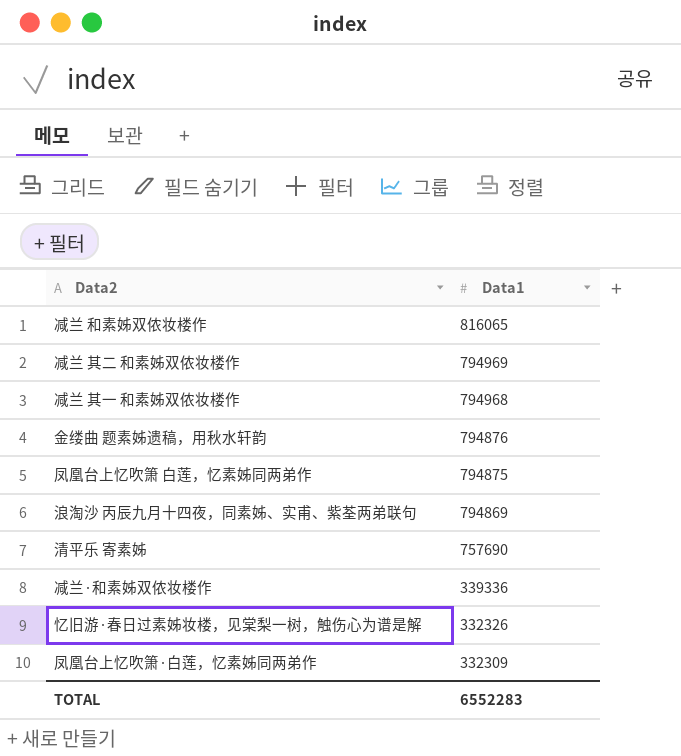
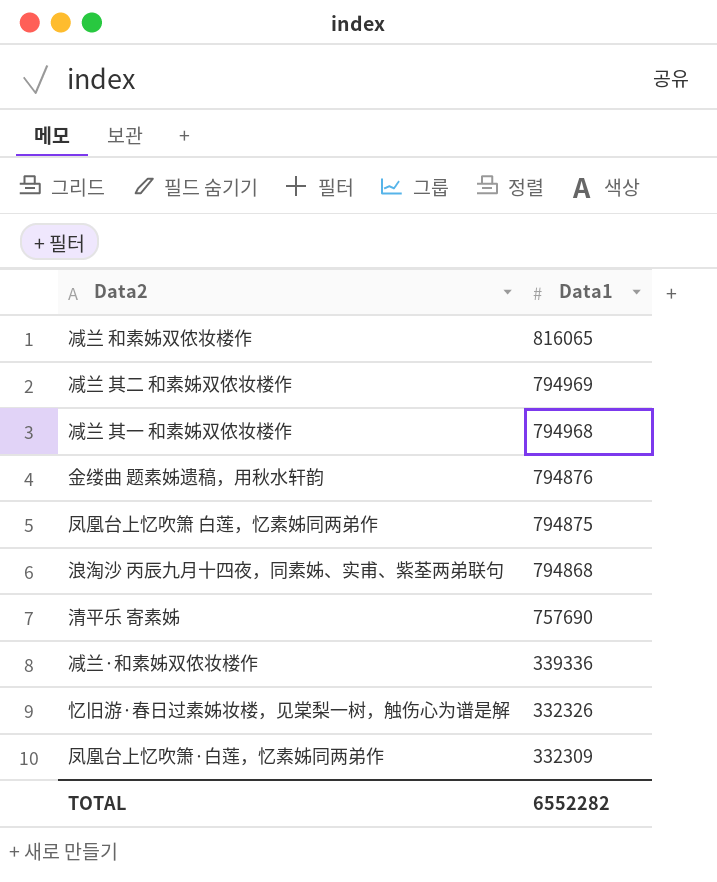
浪淘沙 丙辰九月十四夜，同素姊、实甫、紫荃两弟联句 | Data1: 794869 -> 794868
TOTAL | Data1: 6552283 -> 6552282

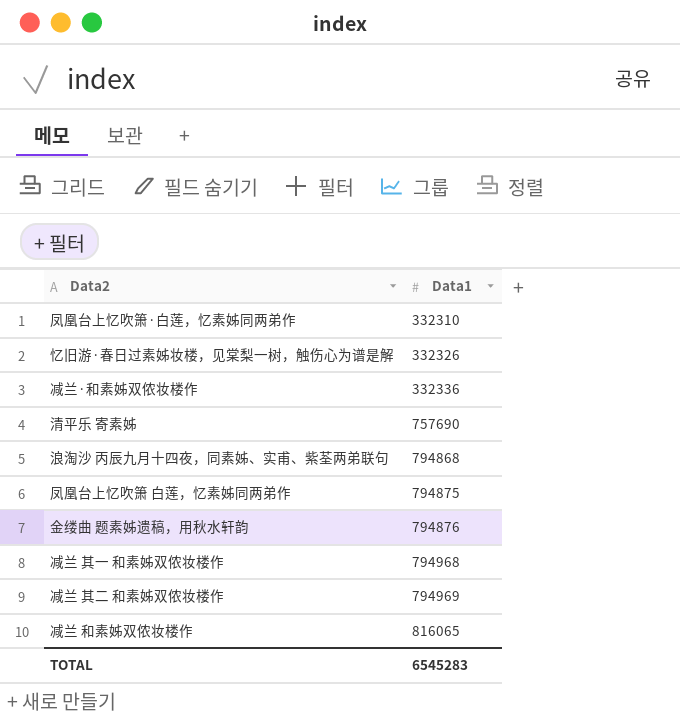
row order: Data1 descending -> Data1 ascending
凤凰台上忆吹箫·白莲，忆素姊同两弟作 | Data1: 332309 -> 332310
减兰·和素姊双侬妆楼作 | Data1: 339336 -> 332336
TOTAL | Data1: 6552282 -> 6545283

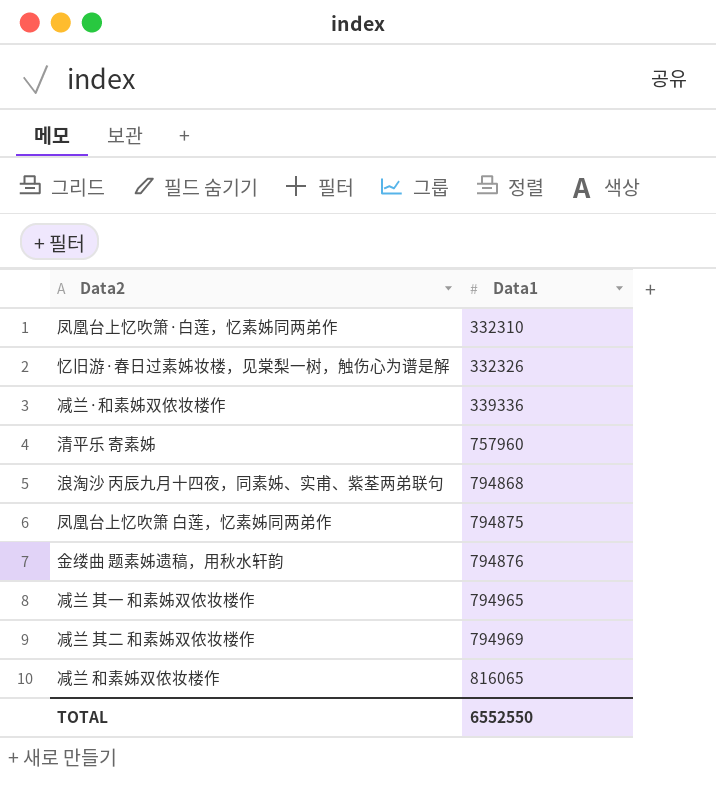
减兰·和素姊双侬妆楼作 | Data1: 332336 -> 339336
清平乐 寄素姊 | Data1: 757690 -> 757960
减兰 其一 和素姊双侬妆楼作 | Data1: 794968 -> 794965
TOTAL | Data1: 6545283 -> 6552550

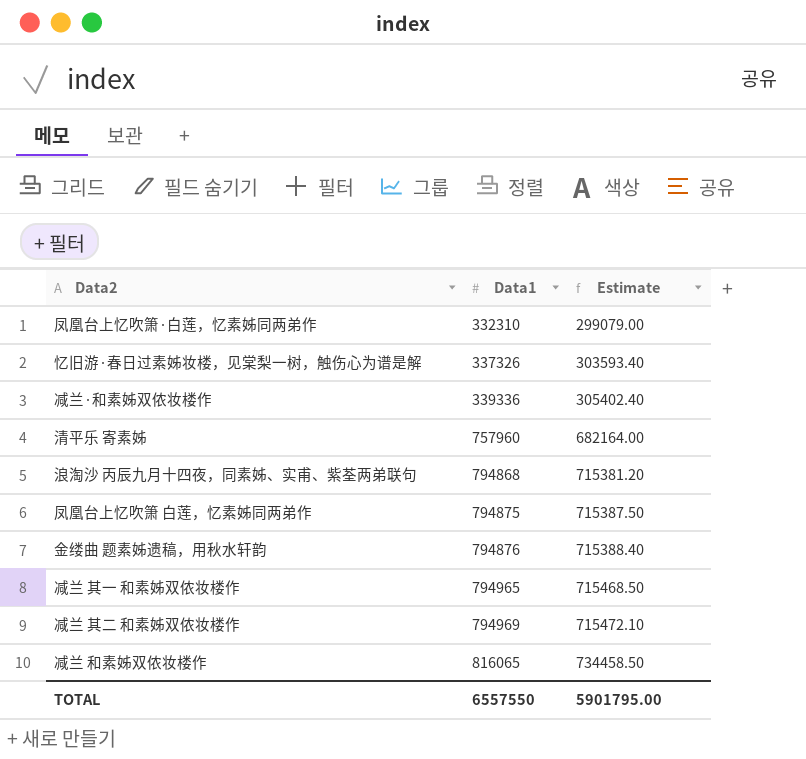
column Estimate | formula: none -> [Data1] * 0.9
忆旧游·春日过素姊妆楼，见棠梨一树，触伤心为谱是解 | Data1: 332326 -> 337326
TOTAL | Data1: 6552550 -> 6557550

